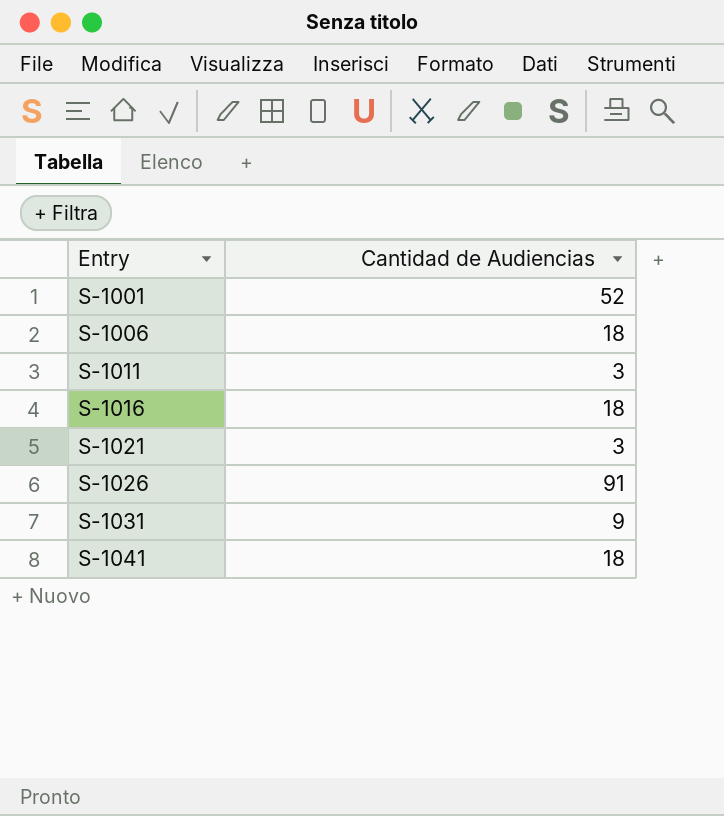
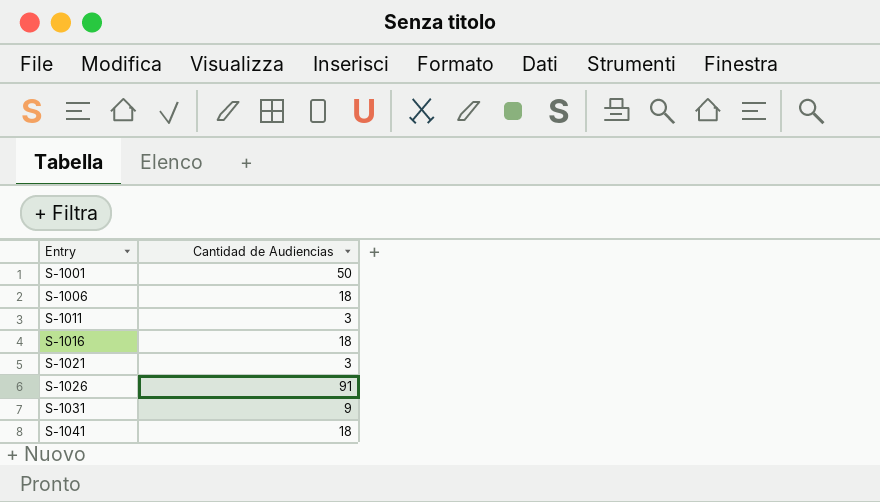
S-1001 | Cantidad de Audiencias: 52 -> 50

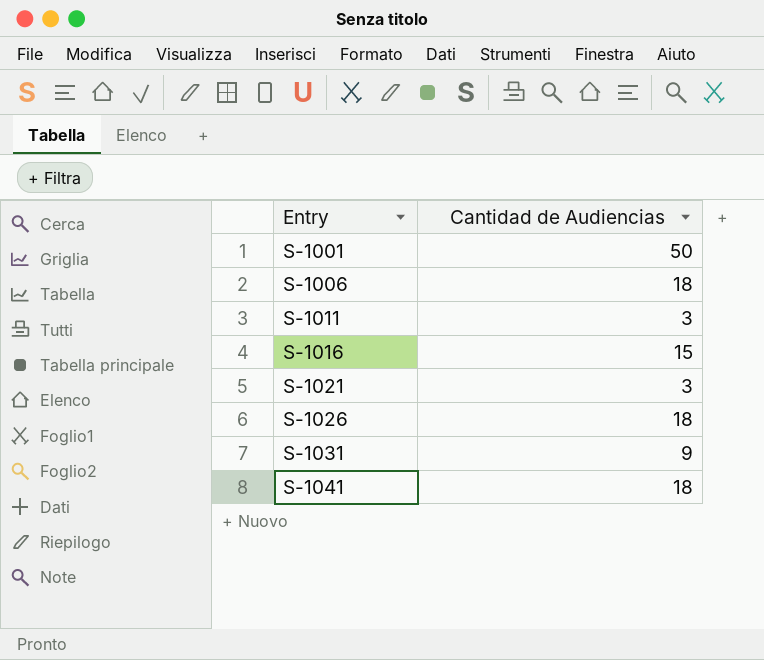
S-1016 | Cantidad de Audiencias: 18 -> 15
S-1026 | Cantidad de Audiencias: 91 -> 18

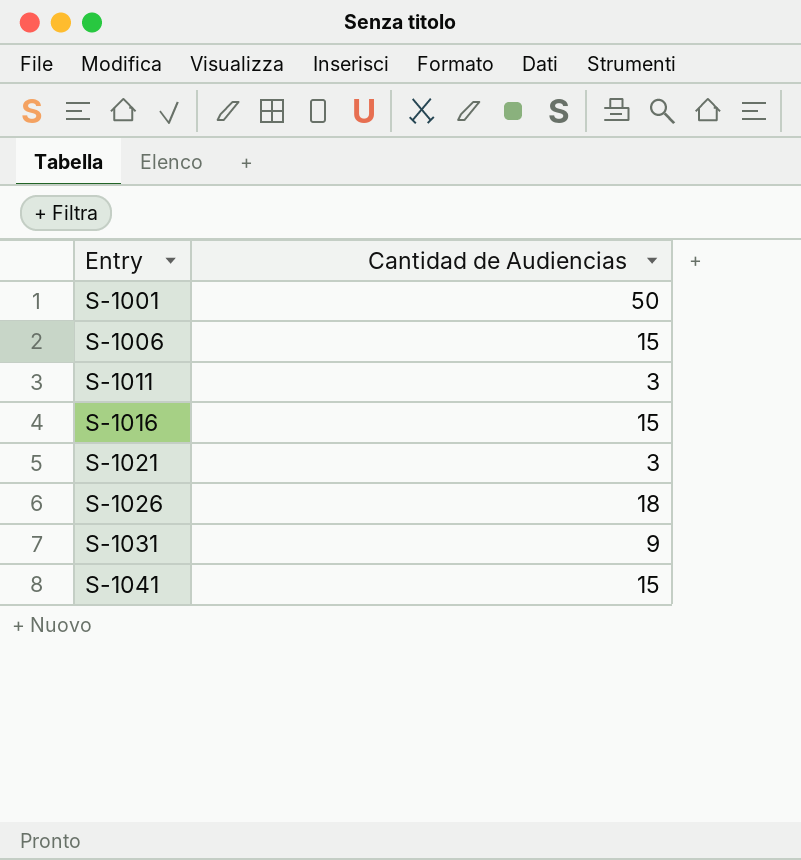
S-1006 | Cantidad de Audiencias: 18 -> 15
S-1041 | Cantidad de Audiencias: 18 -> 15

